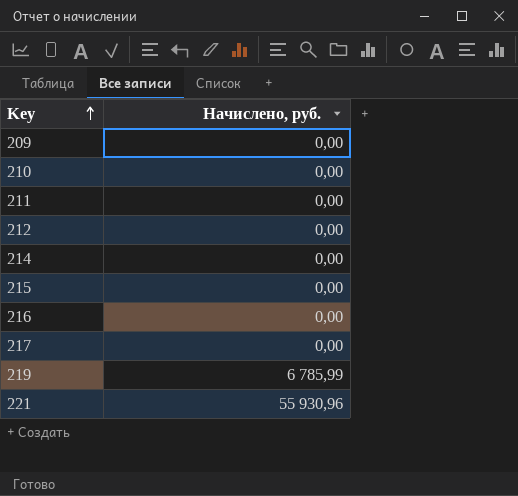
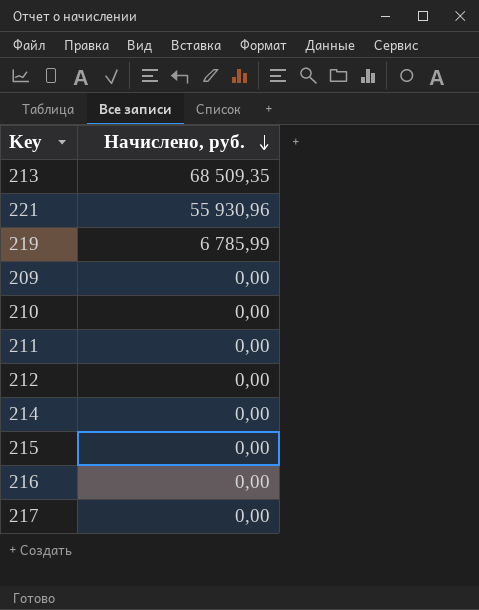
row order: Key ascending -> Начислено, руб. descending
row 213: none -> 68 509,35

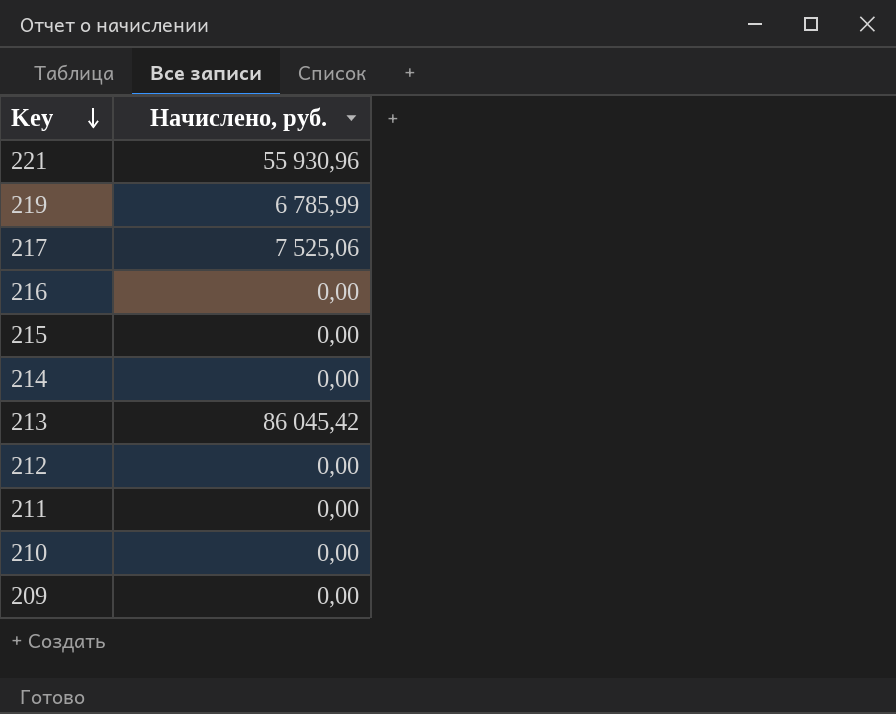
row order: Начислено, руб. descending -> Key descending
217 | Начислено, руб.: 0,00 -> 7 525,06
213 | Начислено, руб.: 68 509,35 -> 86 045,42

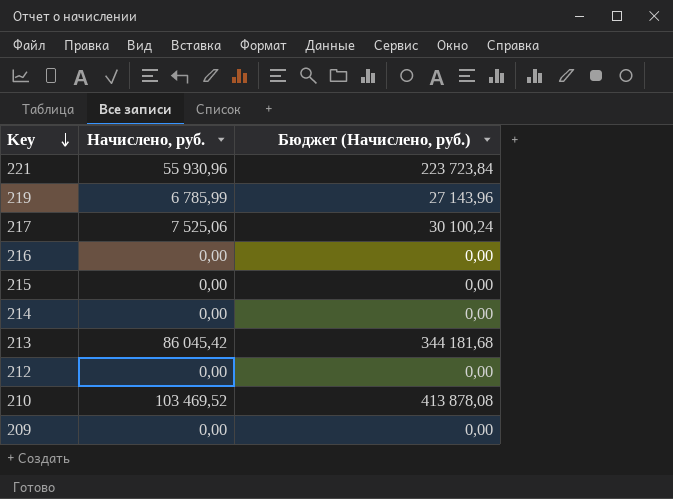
column Бюджет (Начислено, руб.) | formula: none -> [Начислено, руб.] * 4
row 211: 0,00 -> none
210 | Начислено, руб.: 0,00 -> 103 469,52

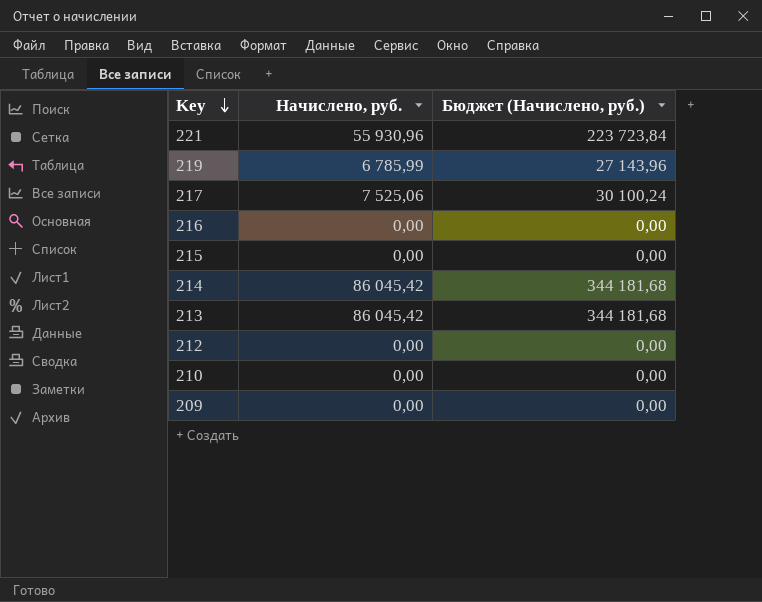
214 | Начислено, руб.: 0,00 -> 86 045,42
214 | Бюджет (Начислено, руб.): 0,00 -> 344 181,68
210 | Начислено, руб.: 103 469,52 -> 0,00
210 | Бюджет (Начислено, руб.): 413 878,08 -> 0,00

